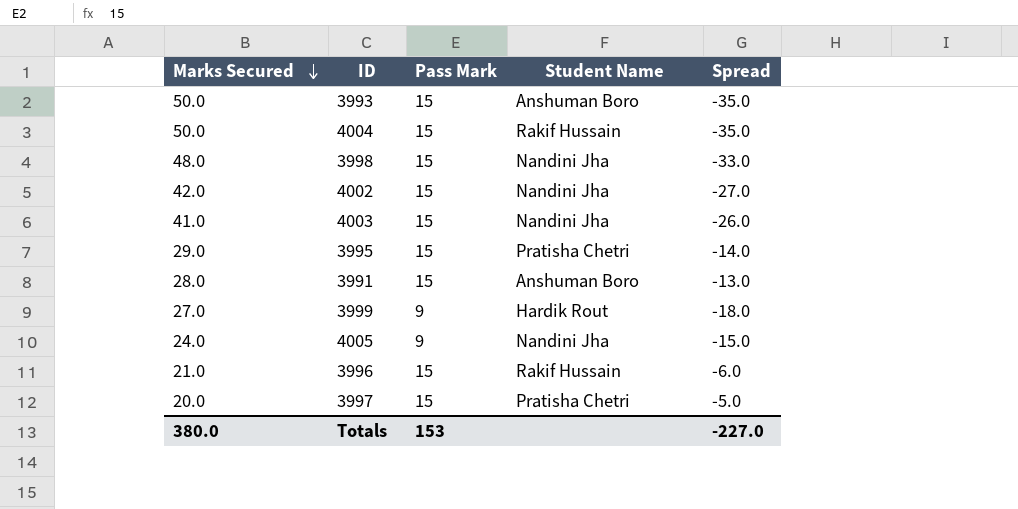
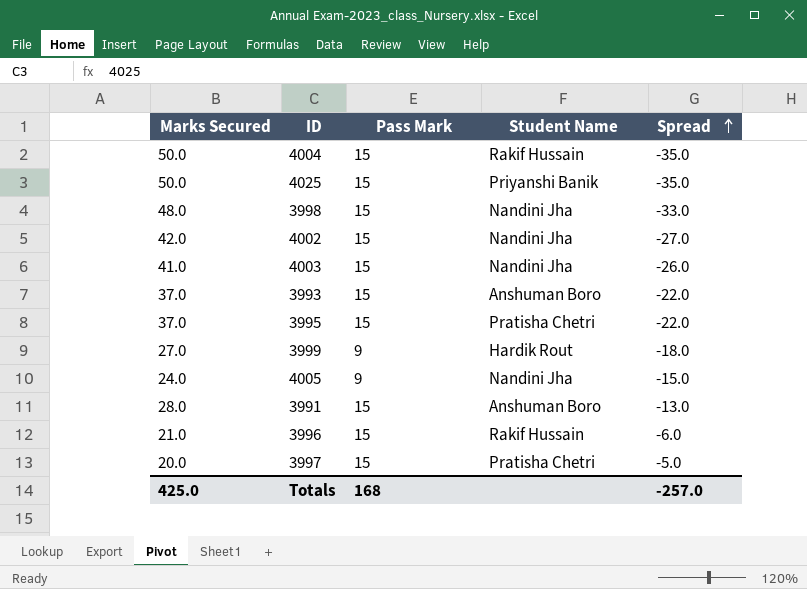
row order: Marks Secured descending -> Spread ascending
row 4025: none -> 50.0 | 15 | Priyanshi Banik | -35.0
3993 | Marks Secured: 50.0 -> 37.0
3993 | Spread: -35.0 -> -22.0
3995 | Marks Secured: 29.0 -> 37.0
3995 | Spread: -14.0 -> -22.0
Totals | Marks Secured: 380.0 -> 425.0
Totals | Pass Mark: 153 -> 168
Totals | Spread: -227.0 -> -257.0

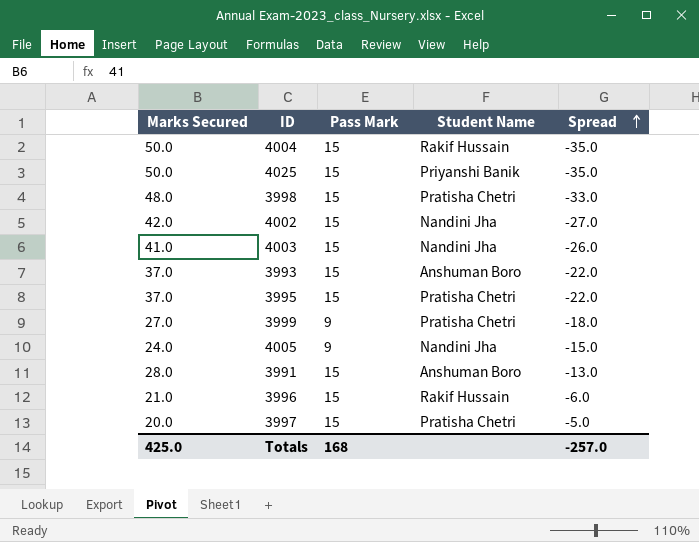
3998 | Student Name: Nandini Jha -> Pratisha Chetri
3999 | Student Name: Hardik Rout -> Pratisha Chetri

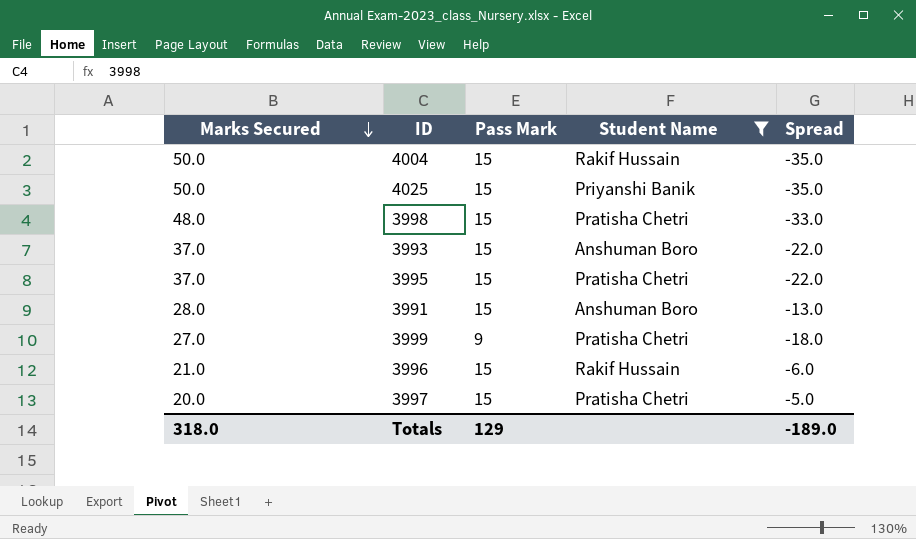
filter: none -> Student Name != Nandini Jha
row order: Spread ascending -> Marks Secured descending
Totals | Marks Secured: 425.0 -> 318.0
Totals | Pass Mark: 168 -> 129
Totals | Spread: -257.0 -> -189.0

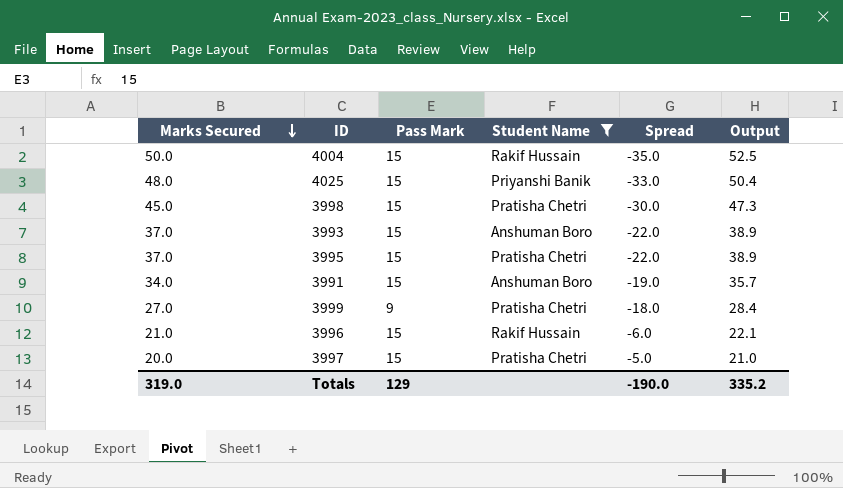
column Output | formula: none -> [Marks Secured] * 1.05
4025 | Marks Secured: 50.0 -> 48.0
4025 | Spread: -35.0 -> -33.0
3998 | Marks Secured: 48.0 -> 45.0
3998 | Spread: -33.0 -> -30.0
3991 | Marks Secured: 28.0 -> 34.0
3991 | Spread: -13.0 -> -19.0
Totals | Marks Secured: 318.0 -> 319.0
Totals | Spread: -189.0 -> -190.0

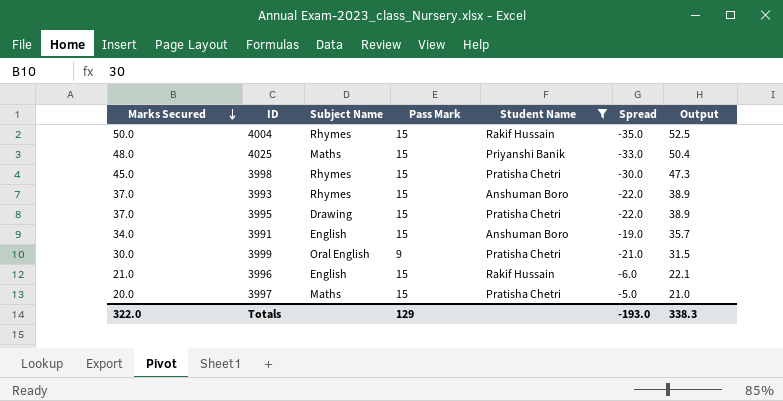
column Subject Name | position: none -> 3
3999 | Marks Secured: 27.0 -> 30.0
3999 | Spread: -18.0 -> -21.0
3999 | Output: 28.4 -> 31.5
Totals | Marks Secured: 319.0 -> 322.0
Totals | Spread: -190.0 -> -193.0
Totals | Output: 335.2 -> 338.3

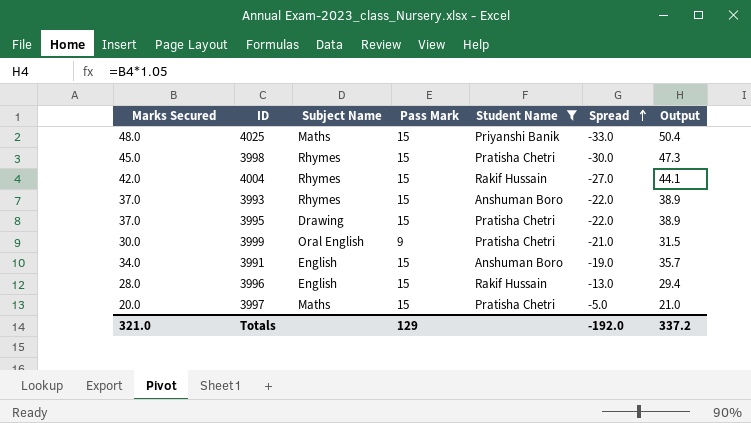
row order: Marks Secured descending -> Spread ascending
4004 | Marks Secured: 50.0 -> 42.0
4004 | Spread: -35.0 -> -27.0
4004 | Output: 52.5 -> 44.1
3996 | Marks Secured: 21.0 -> 28.0
3996 | Spread: -6.0 -> -13.0
3996 | Output: 22.1 -> 29.4
Totals | Marks Secured: 322.0 -> 321.0
Totals | Spread: -193.0 -> -192.0
Totals | Output: 338.3 -> 337.2

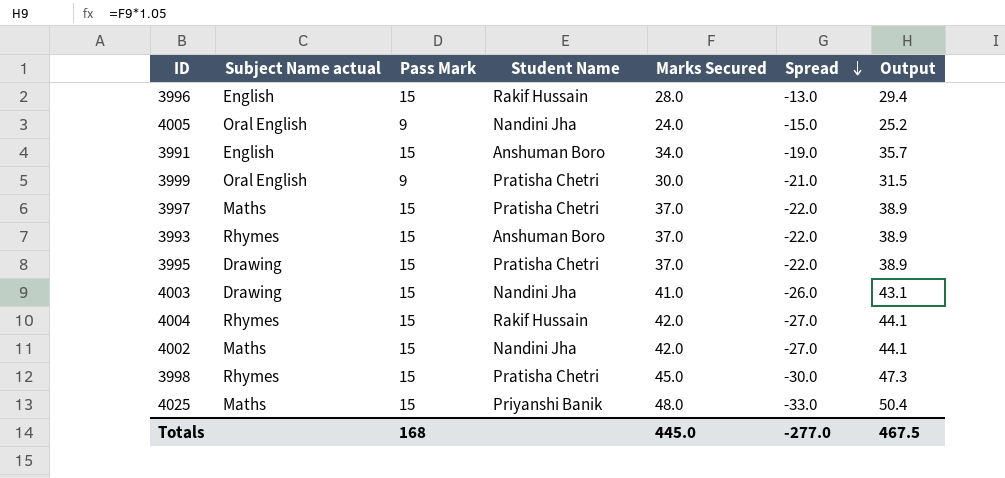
filter: Student Name != Nandini Jha -> none
row order: Spread ascending -> Spread descending
column name: Subject Name -> Subject Name actual
column Marks Secured | position: 1 -> 5
3997 | Marks Secured: 20.0 -> 37.0
3997 | Spread: -5.0 -> -22.0
3997 | Output: 21.0 -> 38.9
Totals | Pass Mark: 129 -> 168
Totals | Marks Secured: 321.0 -> 445.0
Totals | Spread: -192.0 -> -277.0
Totals | Output: 337.2 -> 467.5

